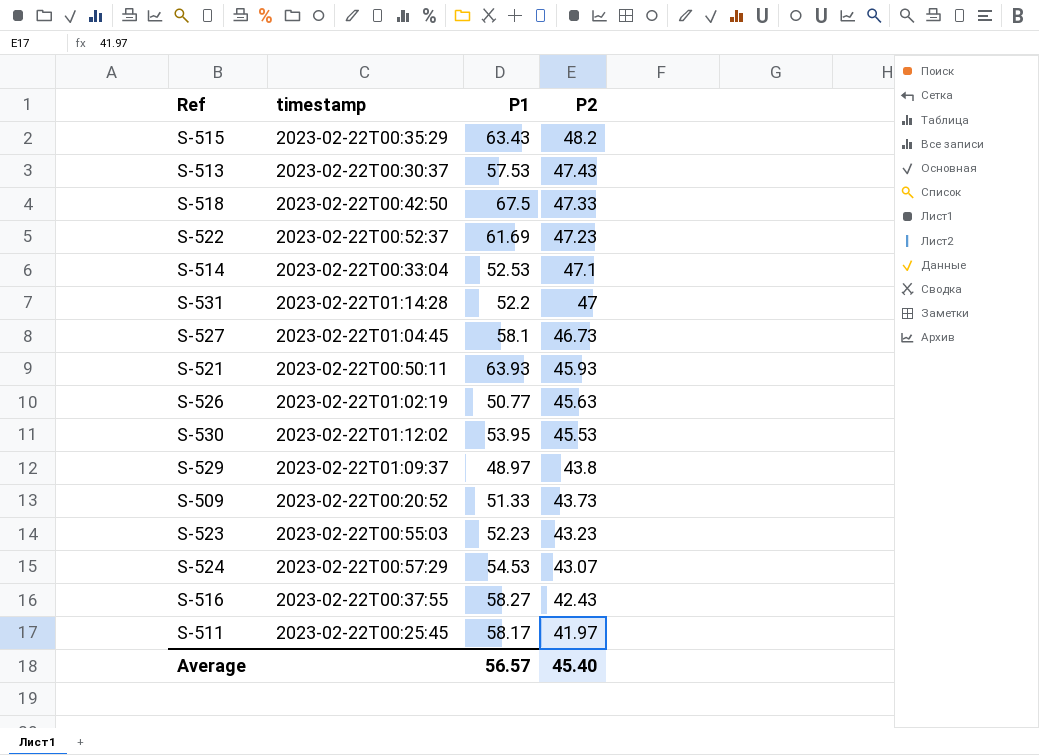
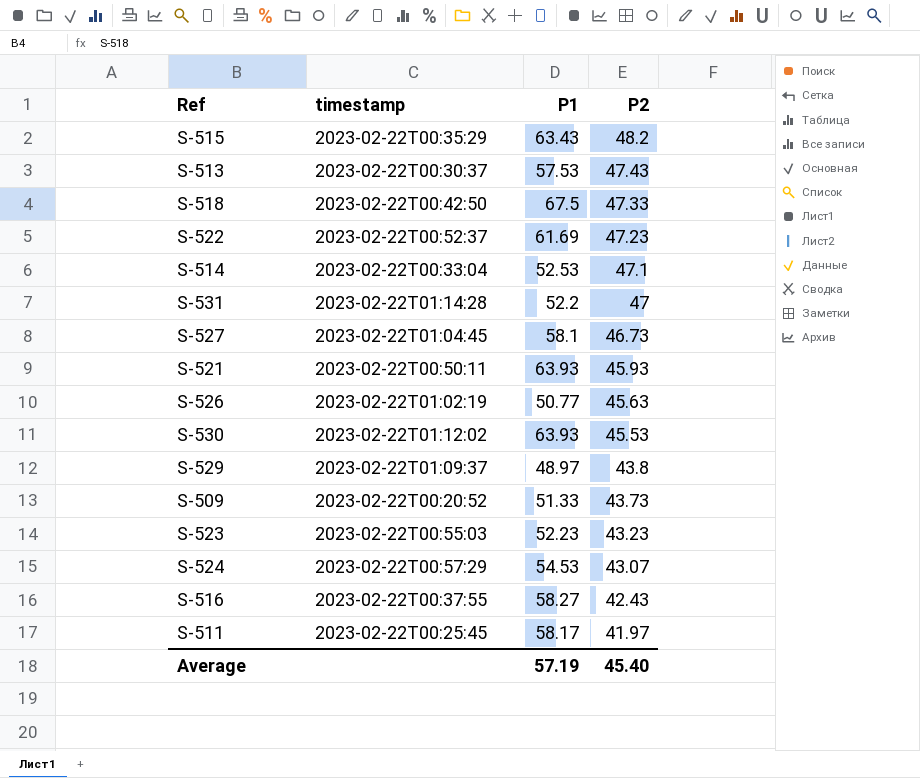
S-530 | P1: 53.95 -> 63.93
Average | P1: 56.57 -> 57.19

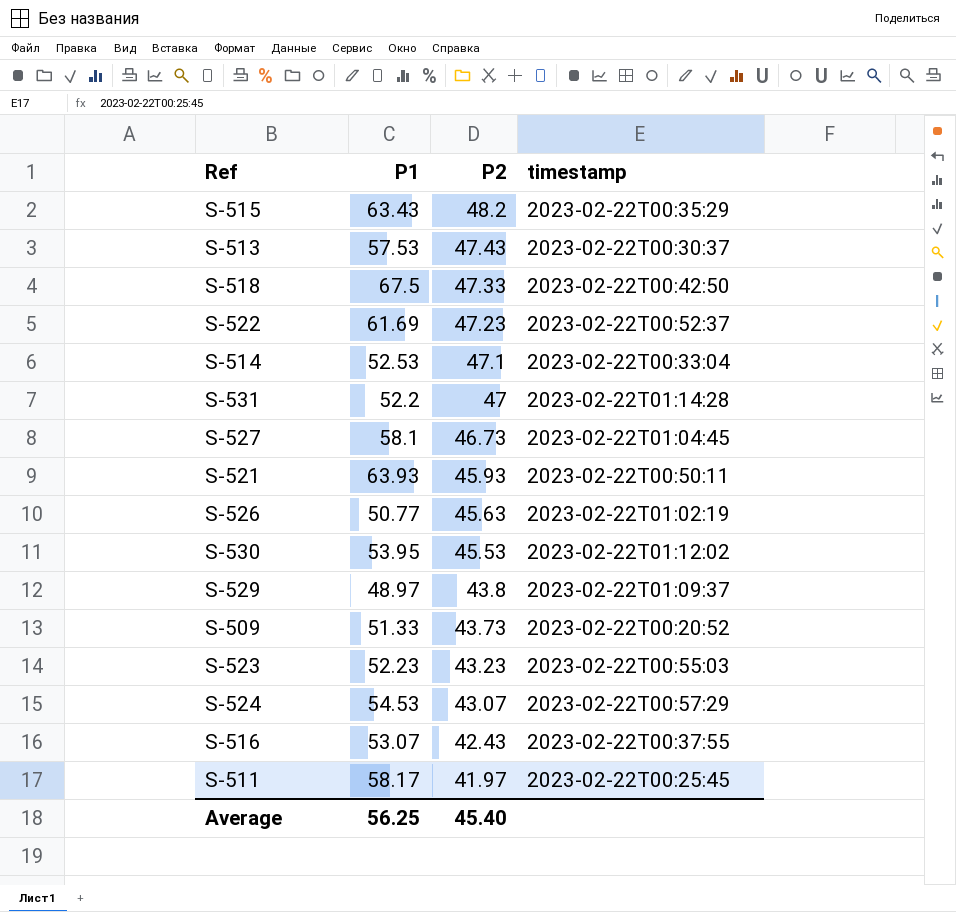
column timestamp | position: 2 -> 4
S-530 | P1: 63.93 -> 53.95
S-516 | P1: 58.27 -> 53.07
Average | P1: 57.19 -> 56.25

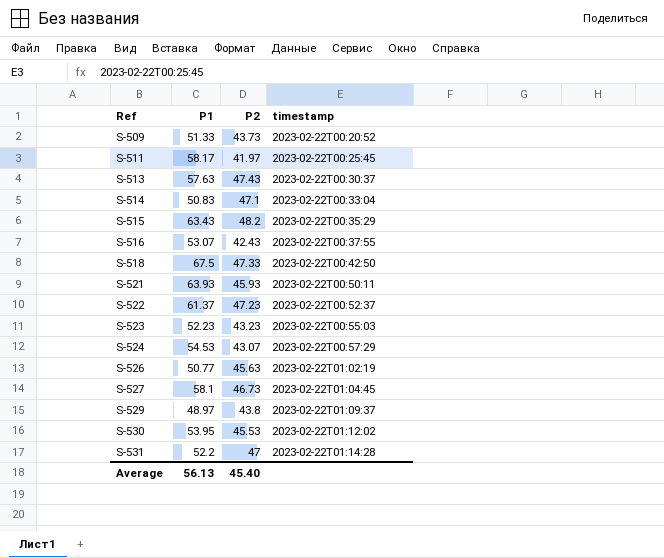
row order: P2 descending -> Ref ascending
S-513 | P1: 57.53 -> 57.63
S-514 | P1: 52.53 -> 50.83
S-522 | P1: 61.69 -> 61.37
Average | P1: 56.25 -> 56.13

